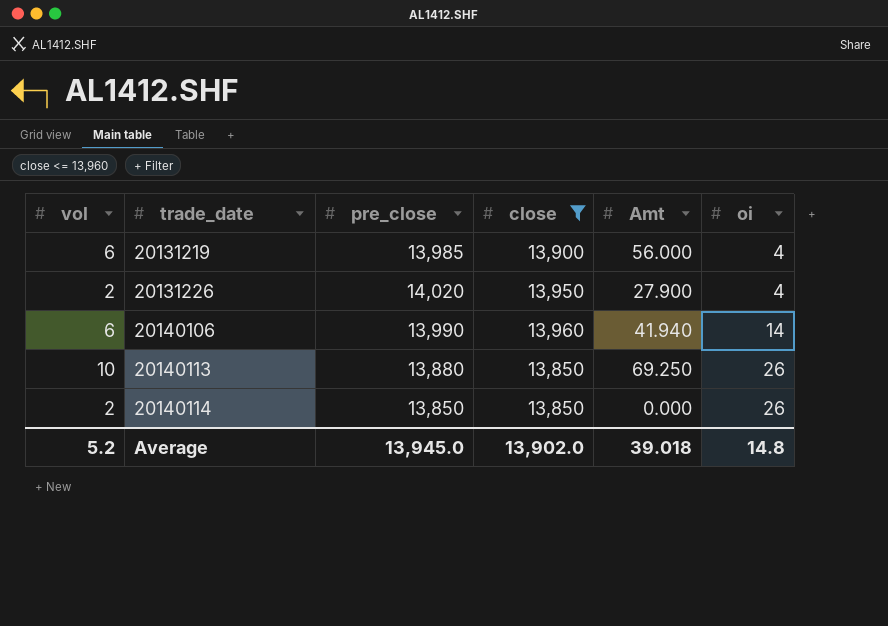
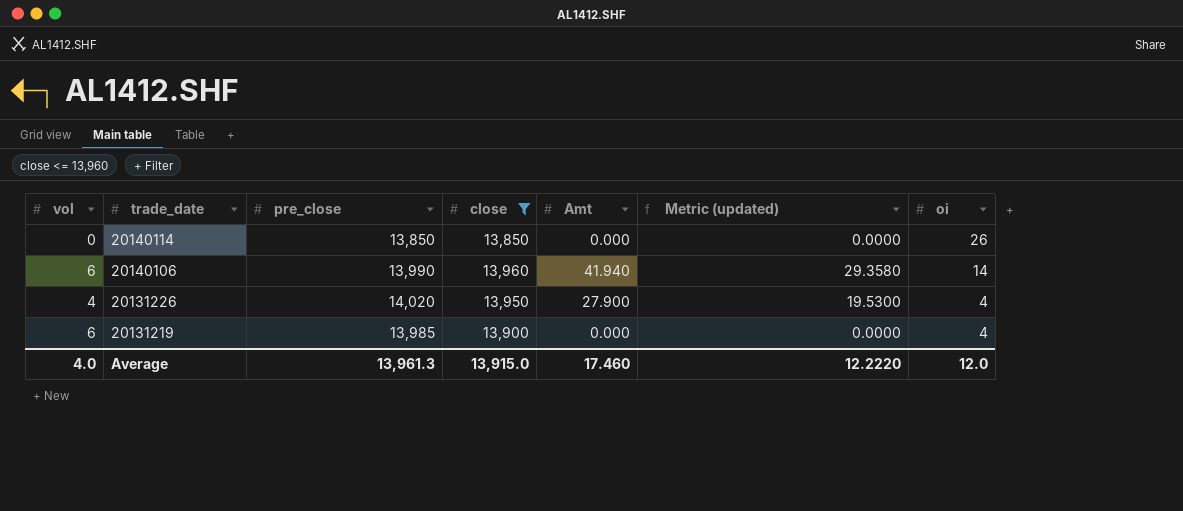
row order: trade_date ascending -> trade_date descending
column Metric (updated) | formula: none -> [Amt] * 0.7
row 20140113: 10 | 13,880 | 13,850 | 69.250 | 26 -> none
20140114 | vol: 2 -> 0
20131226 | vol: 2 -> 4
20131219 | Amt: 56.000 -> 0.000
Average | vol: 5.2 -> 4.0
Average | pre_close: 13,945.0 -> 13,961.3
Average | close: 13,902.0 -> 13,915.0
Average | Amt: 39.018 -> 17.460
Average | oi: 14.8 -> 12.0

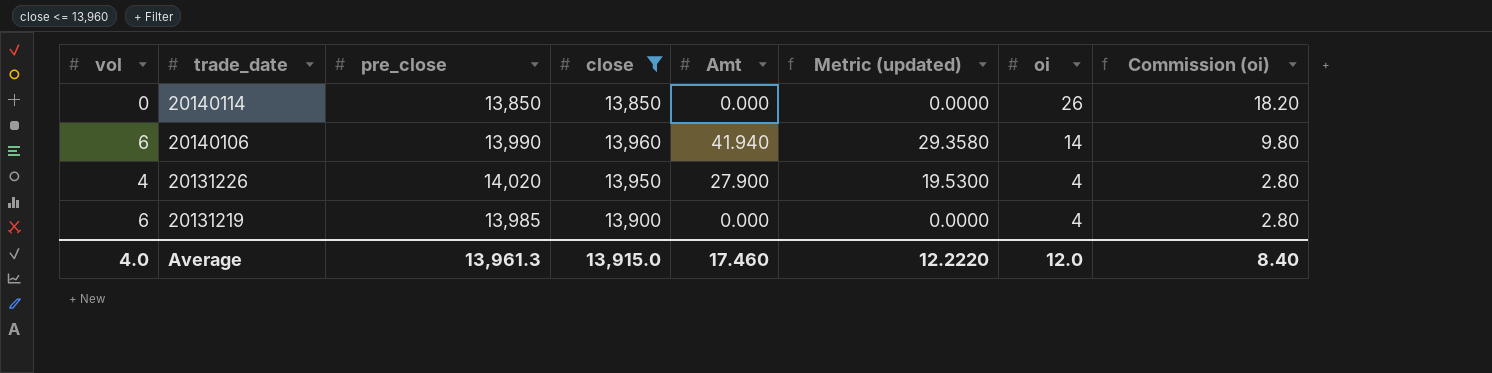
column Commission (oi) | formula: none -> [oi] * 0.7

